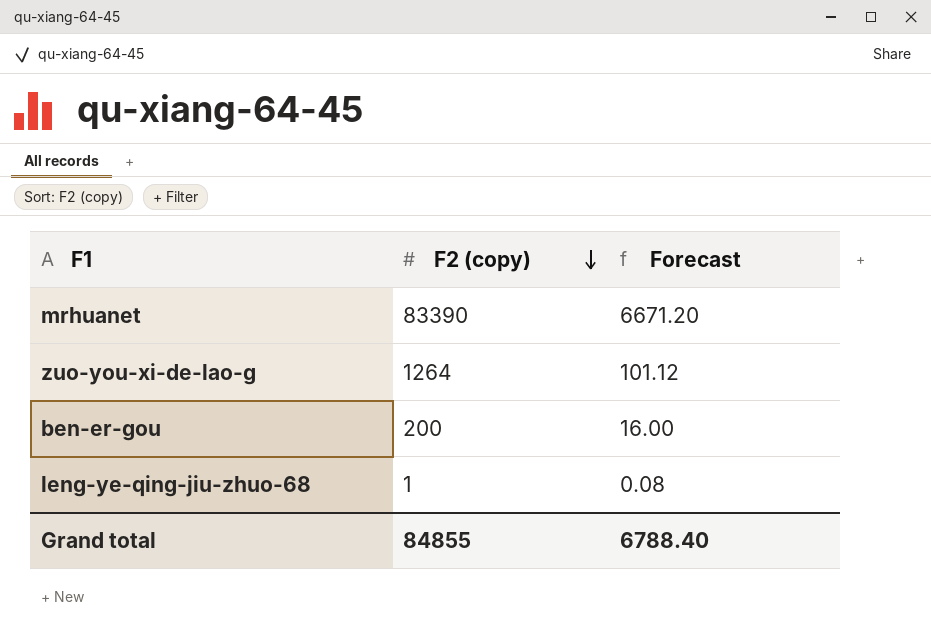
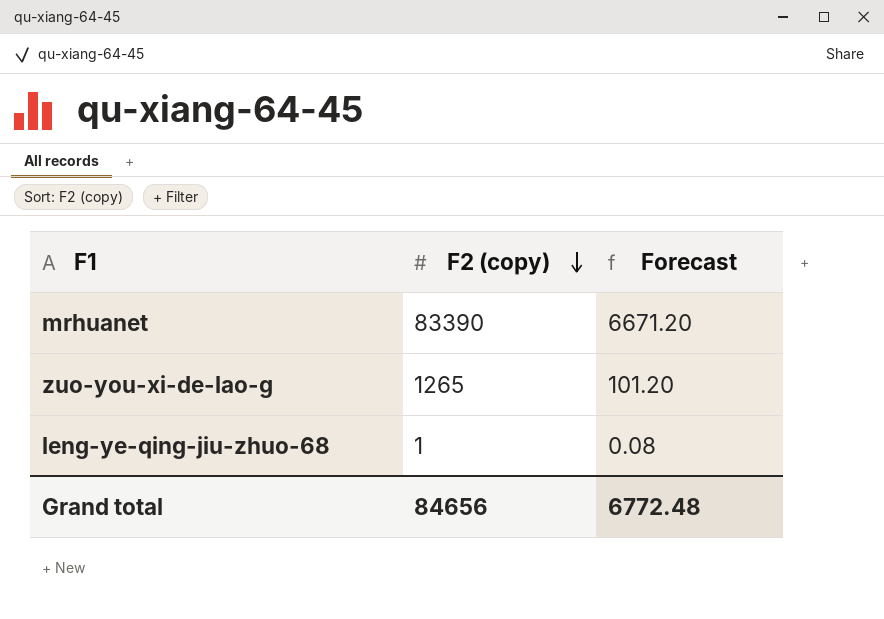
row ben-er-gou: 200 | 16.00 -> none
zuo-you-xi-de-lao-g | F2 (copy): 1264 -> 1265
zuo-you-xi-de-lao-g | Forecast: 101.12 -> 101.20
Grand total | F2 (copy): 84855 -> 84656
Grand total | Forecast: 6788.40 -> 6772.48

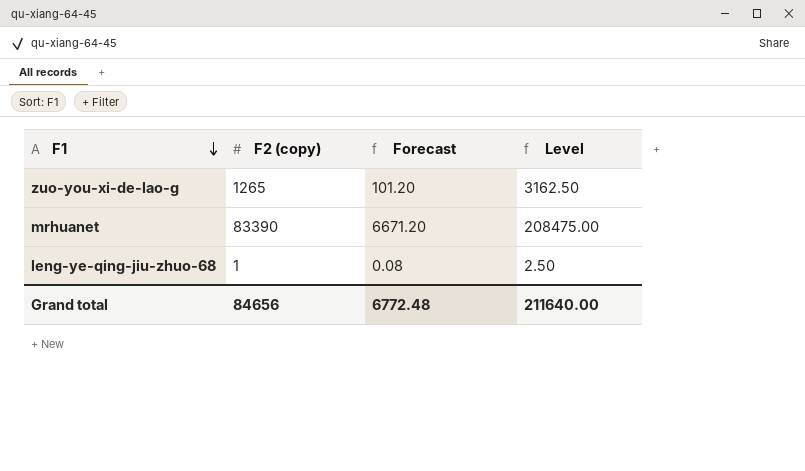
row order: F2 (copy) descending -> F1 descending
column Level | formula: none -> [F2 (copy)] * 2.5

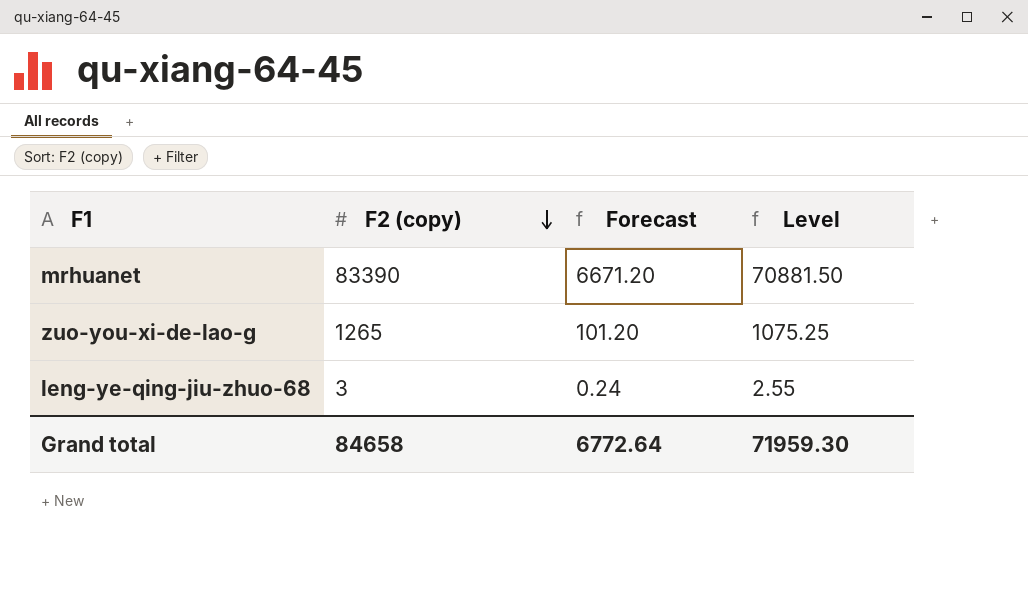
row order: F1 descending -> F2 (copy) descending
column Level | formula: [F2 (copy)] * 2.5 -> [F2 (copy)] * 0.85
leng-ye-qing-jiu-zhuo-68 | F2 (copy): 1 -> 3
leng-ye-qing-jiu-zhuo-68 | Forecast: 0.08 -> 0.24
Grand total | F2 (copy): 84656 -> 84658
Grand total | Forecast: 6772.48 -> 6772.64
Grand total | Level: 211640.00 -> 71959.30

